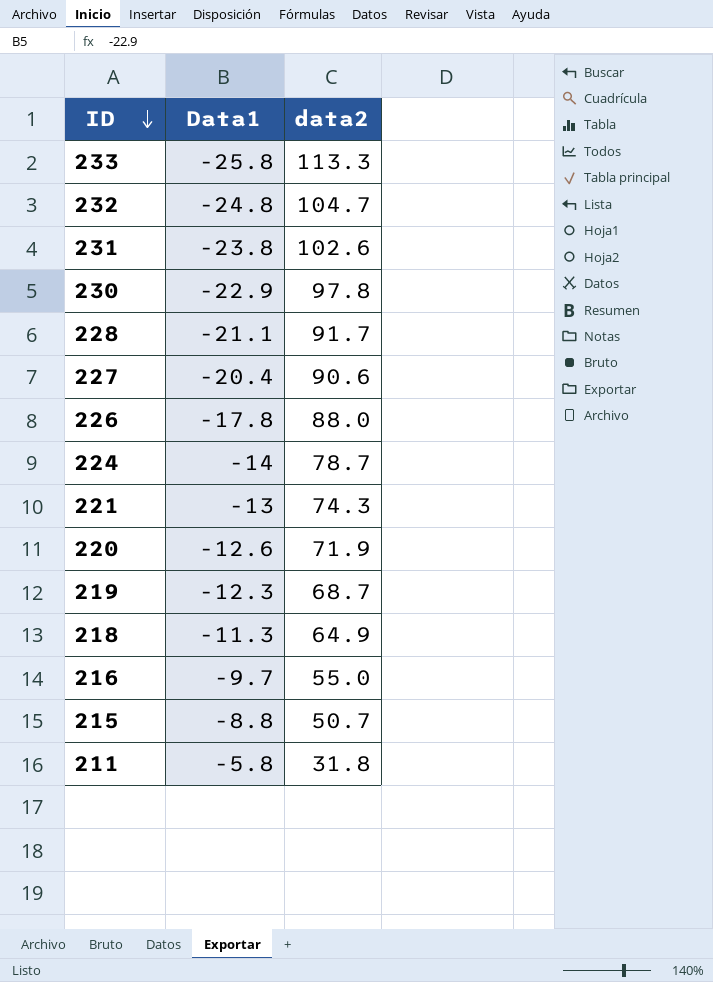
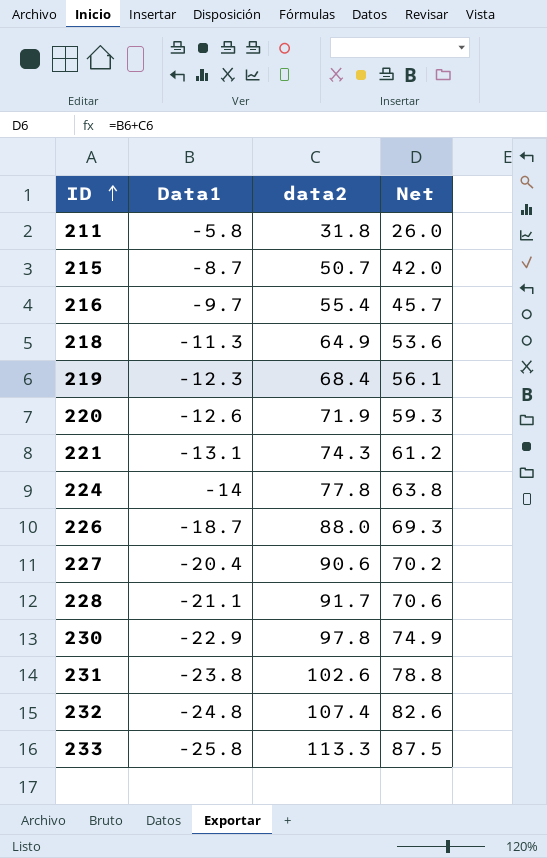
row order: ID descending -> ID ascending
column Net | formula: none -> [Data1] + [data2]
215 | Data1: -8.8 -> -8.7
216 | data2: 55.0 -> 55.4
219 | data2: 68.7 -> 68.4
221 | Data1: -13 -> -13.1
224 | data2: 78.7 -> 77.8
226 | Data1: -17.8 -> -18.7
232 | data2: 104.7 -> 107.4

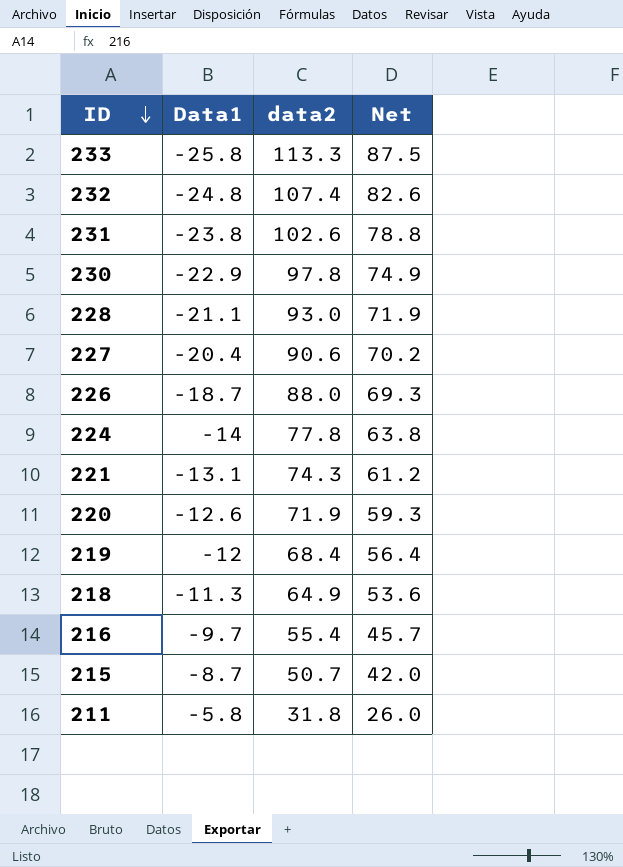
row order: ID ascending -> ID descending
228 | data2: 91.7 -> 93.0
228 | Net: 70.6 -> 71.9
219 | Data1: -12.3 -> -12
219 | Net: 56.1 -> 56.4

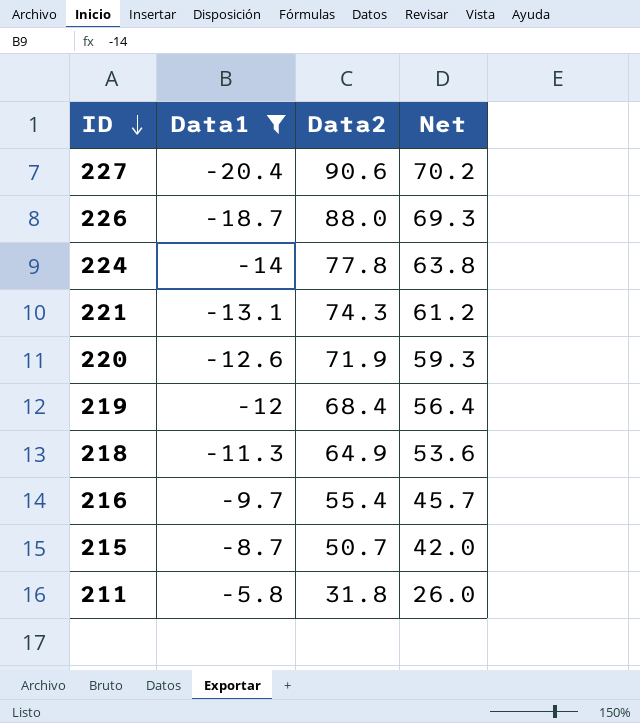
filter: none -> Data1 >= -20.4
column name: data2 -> Data2

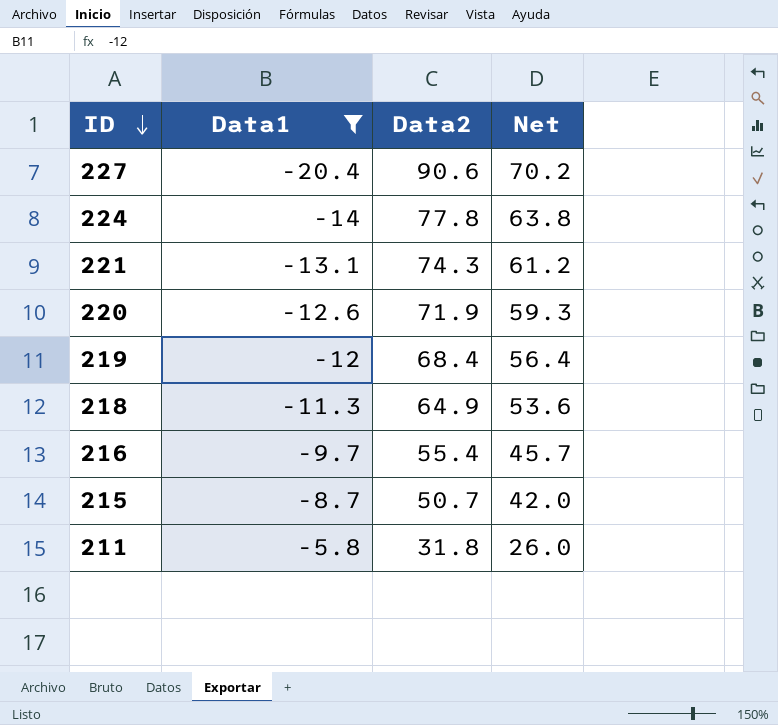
row 226: -18.7 | 88.0 | 69.3 -> none

